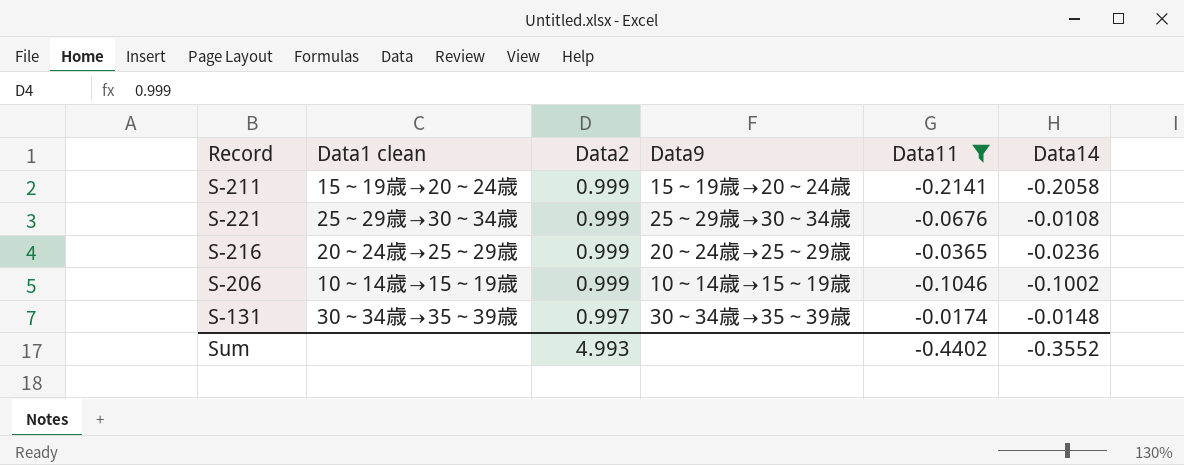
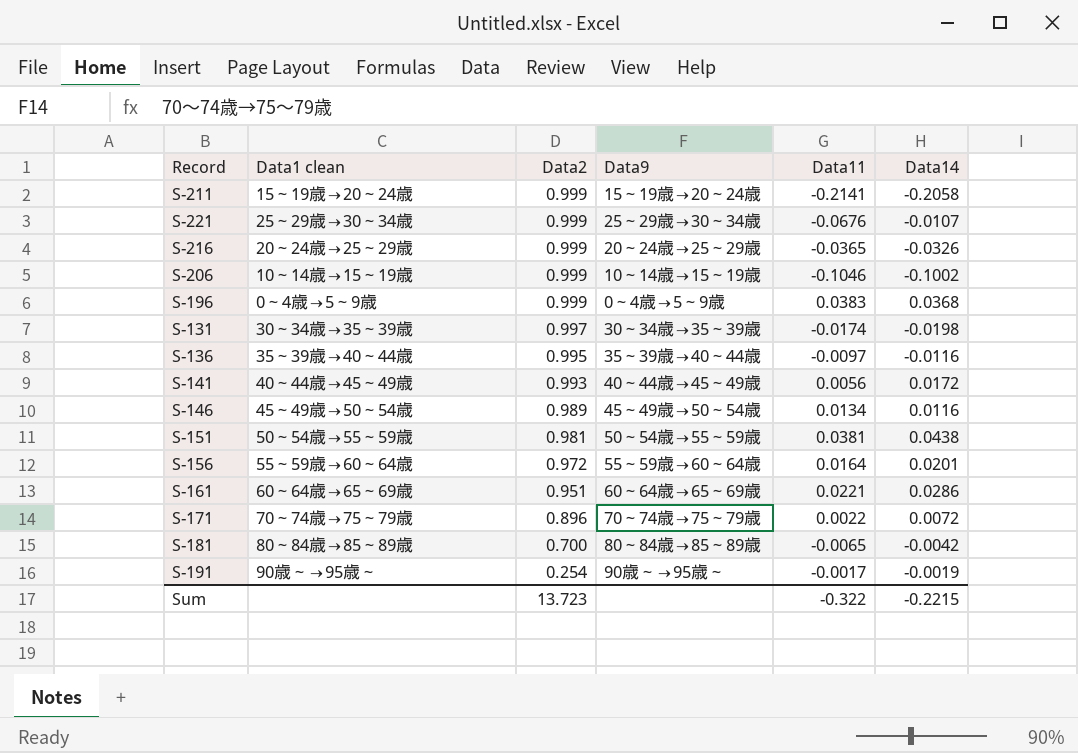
filter: Data11 <= -0.0174 -> none
S-221 | Data14: -0.0108 -> -0.0107
S-216 | Data14: -0.0236 -> -0.0326
S-131 | Data14: -0.0148 -> -0.0198
Sum | Data2: 4.993 -> 13.723
Sum | Data11: -0.4402 -> -0.322
Sum | Data14: -0.3552 -> -0.2215

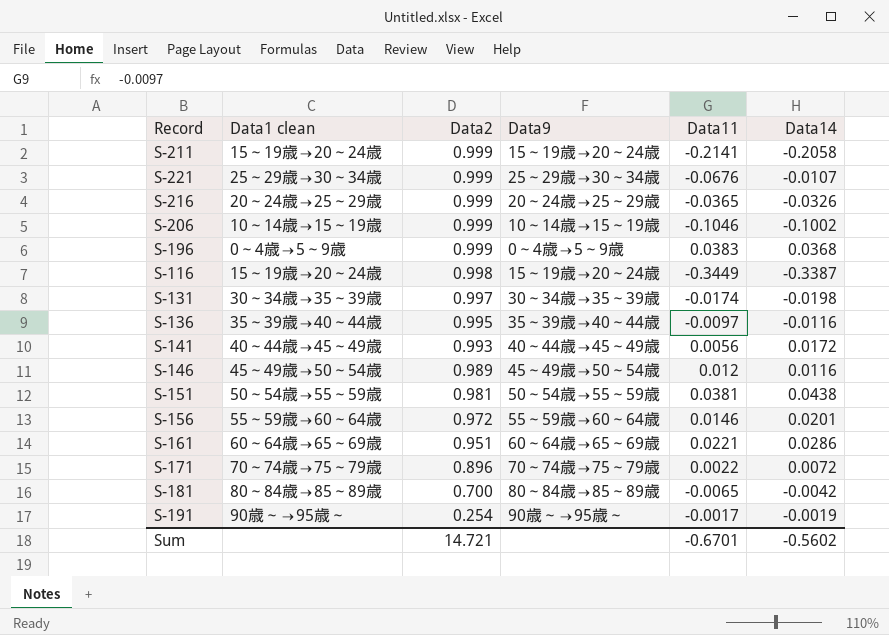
row S-116: none -> 15～19歳→20～24歳 | 0.998 | 15～19歳→20～24歳 | -0.3449 | -0.3387
S-146 | Data11: 0.0134 -> 0.012
S-156 | Data11: 0.0164 -> 0.0146
Sum | Data2: 13.723 -> 14.721
Sum | Data11: -0.322 -> -0.6701
Sum | Data14: -0.2215 -> -0.5602

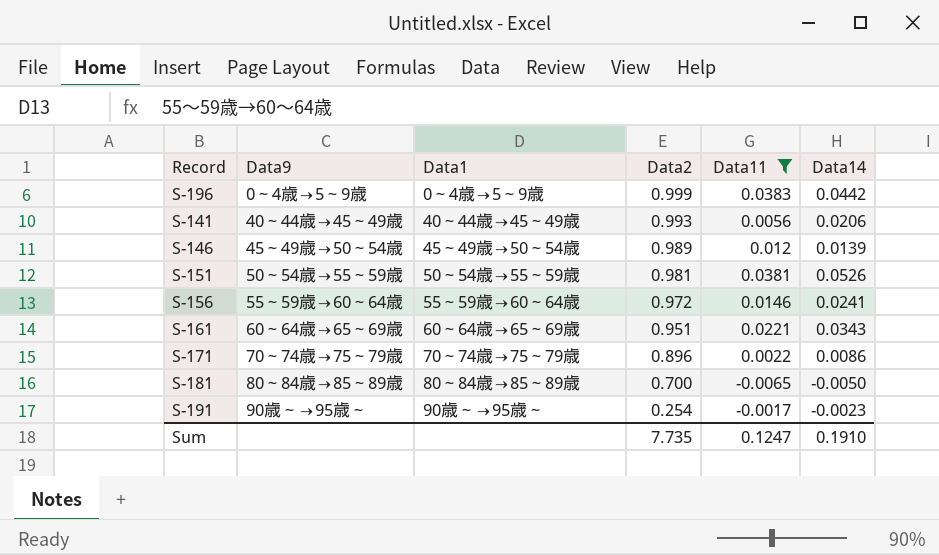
filter: none -> Data11 >= -0.0065
column Data9 | position: 4 -> 2
column name: Data1 clean -> Data1
S-196 | Data14: 0.0368 -> 0.0442
S-141 | Data14: 0.0172 -> 0.0206
S-146 | Data14: 0.0116 -> 0.0139
S-151 | Data14: 0.0438 -> 0.0526
S-156 | Data14: 0.0201 -> 0.0241
S-161 | Data14: 0.0286 -> 0.0343
S-171 | Data14: 0.0072 -> 0.0086
S-181 | Data14: -0.0042 -> -0.0050
S-191 | Data14: -0.0019 -> -0.0023
Sum | Data2: 14.721 -> 7.735
Sum | Data11: -0.6701 -> 0.1247
Sum | Data14: -0.5602 -> 0.1910

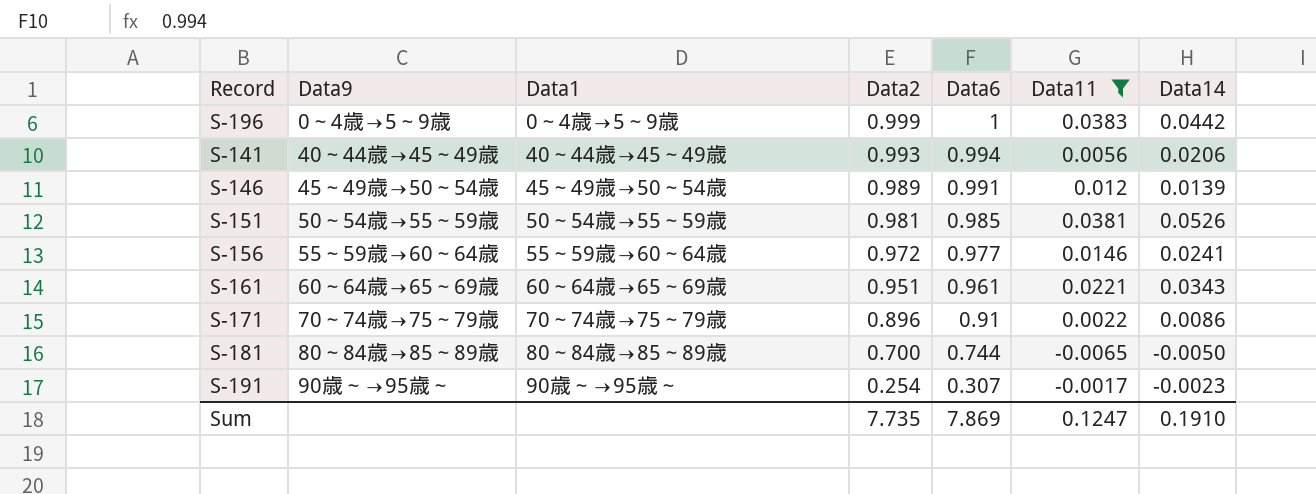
column Data6 | position: none -> 5

